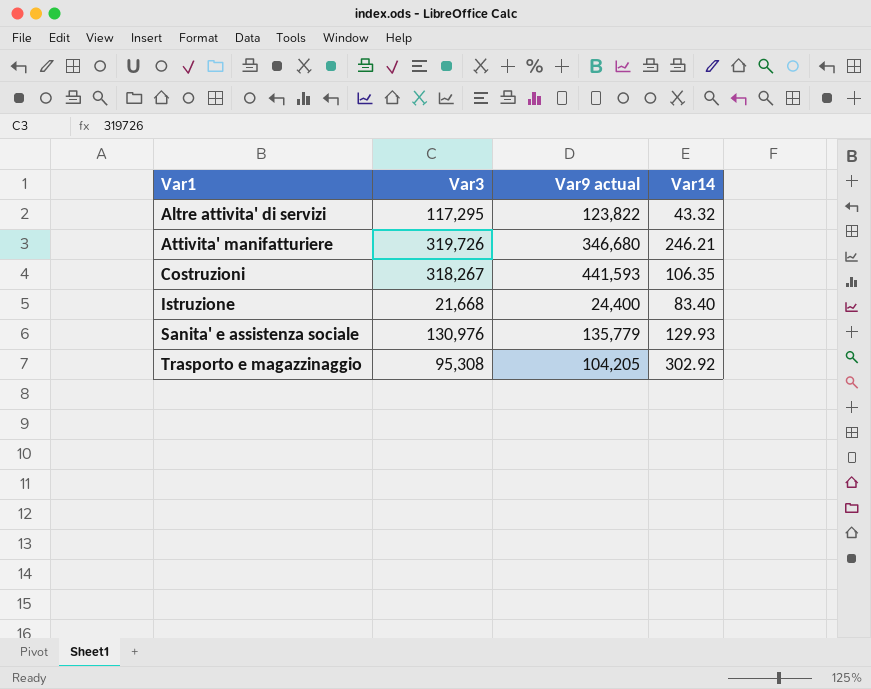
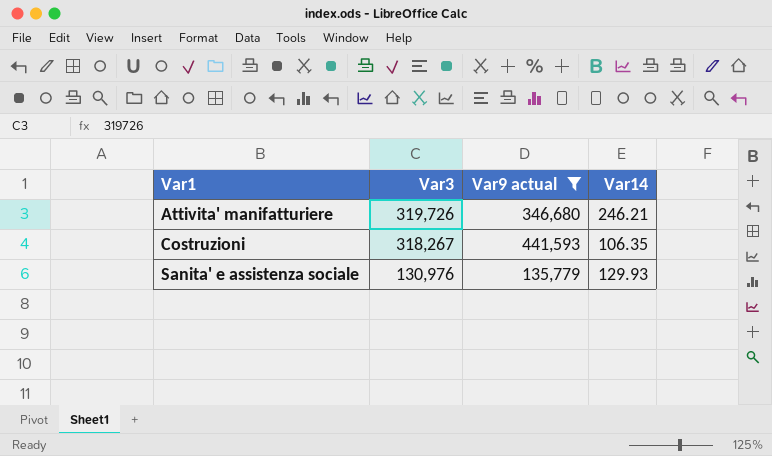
filter: none -> Var9 actual >= 135,779

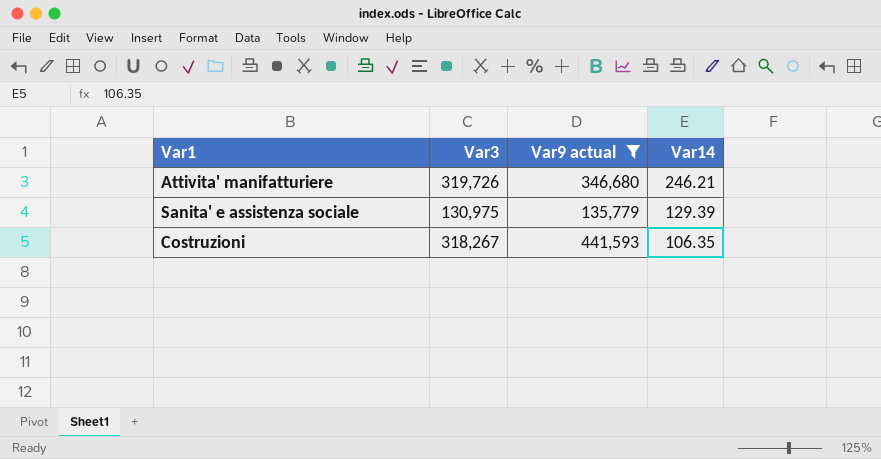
row order: Var1 ascending -> Var14 descending
Sanita' e assistenza sociale | Var3: 130,976 -> 130,975
Sanita' e assistenza sociale | Var14: 129.93 -> 129.39

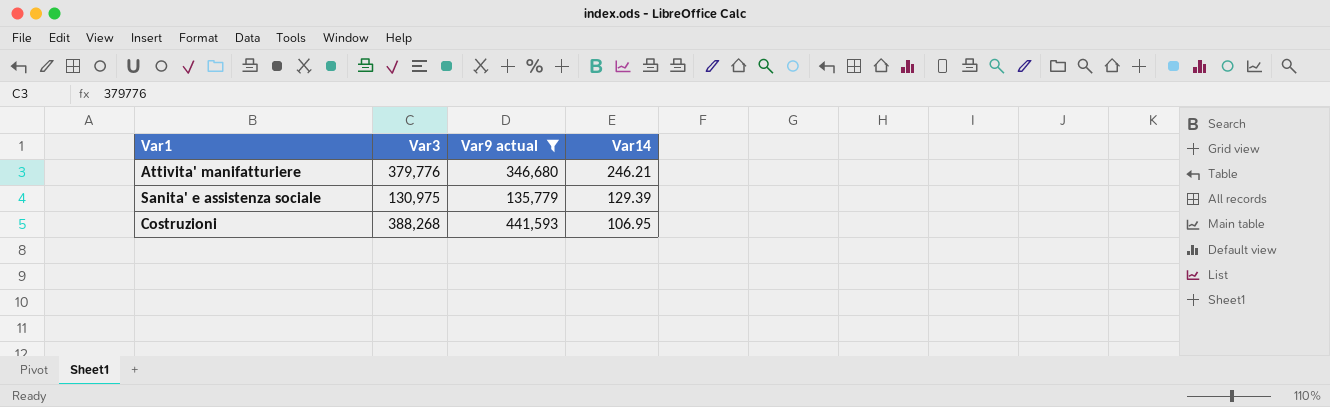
Attivita' manifatturiere | Var3: 319,726 -> 379,776
Costruzioni | Var3: 318,267 -> 388,268
Costruzioni | Var14: 106.35 -> 106.95

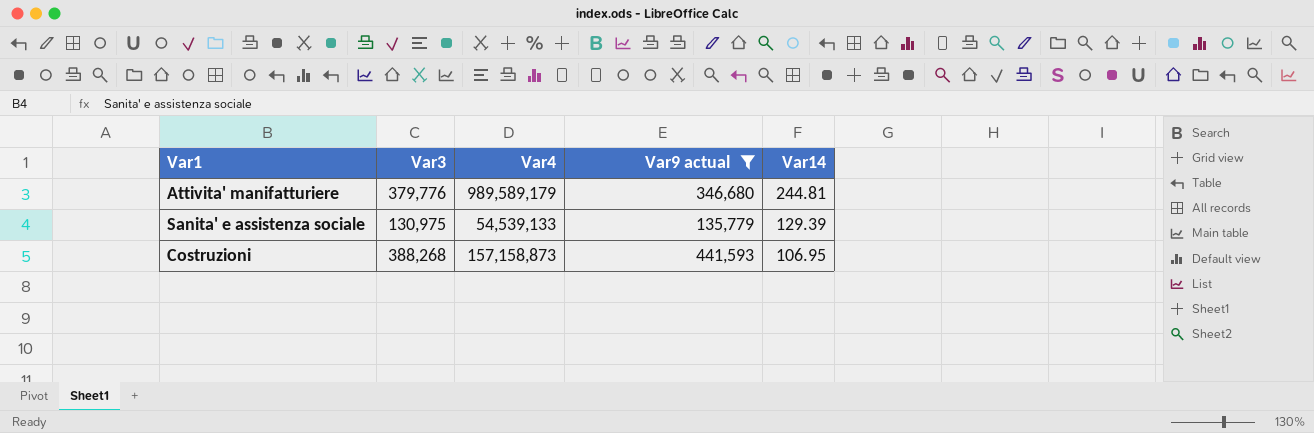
column Var4 | position: none -> 3
Attivita' manifatturiere | Var14: 246.21 -> 244.81

